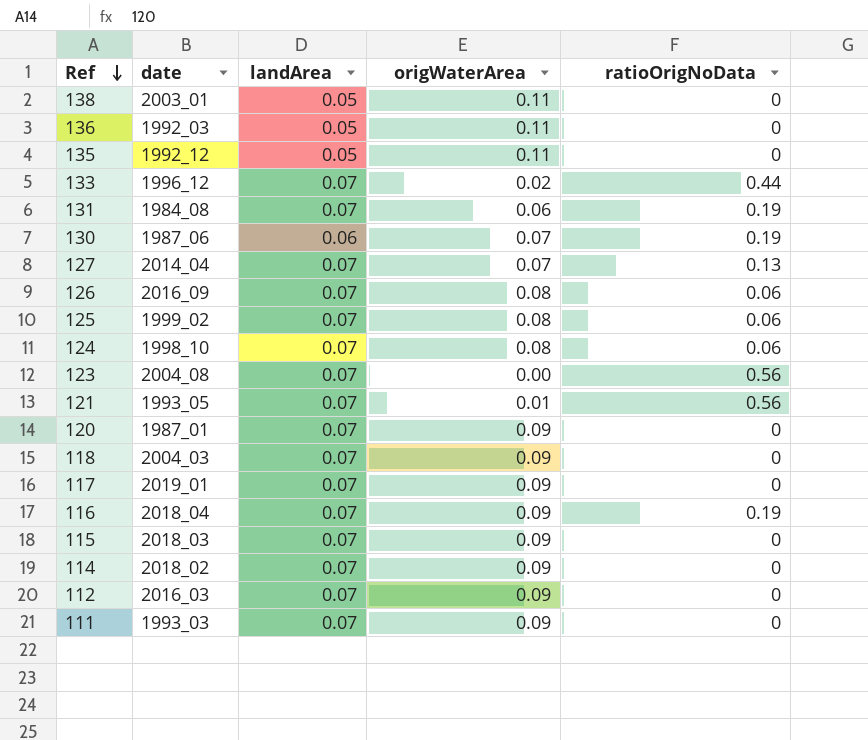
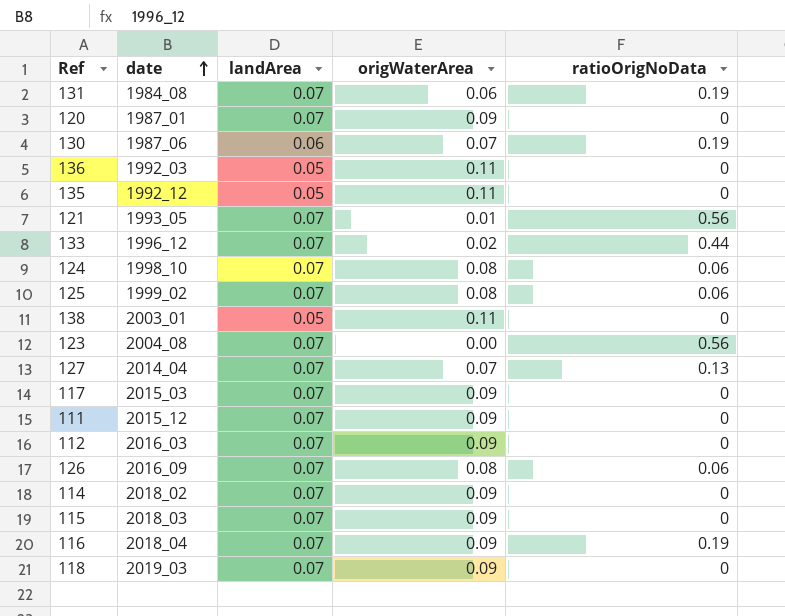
row order: Ref descending -> date ascending
117 | date: 2019_01 -> 2015_03
111 | date: 1993_03 -> 2015_12
118 | date: 2004_03 -> 2019_03

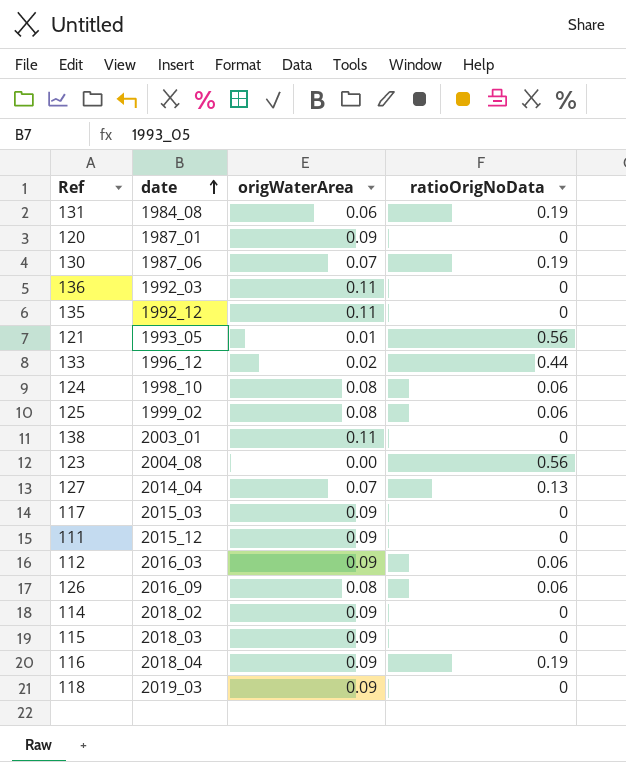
column landArea | position: 3 -> none
112 | ratioOrigNoData: 0 -> 0.06

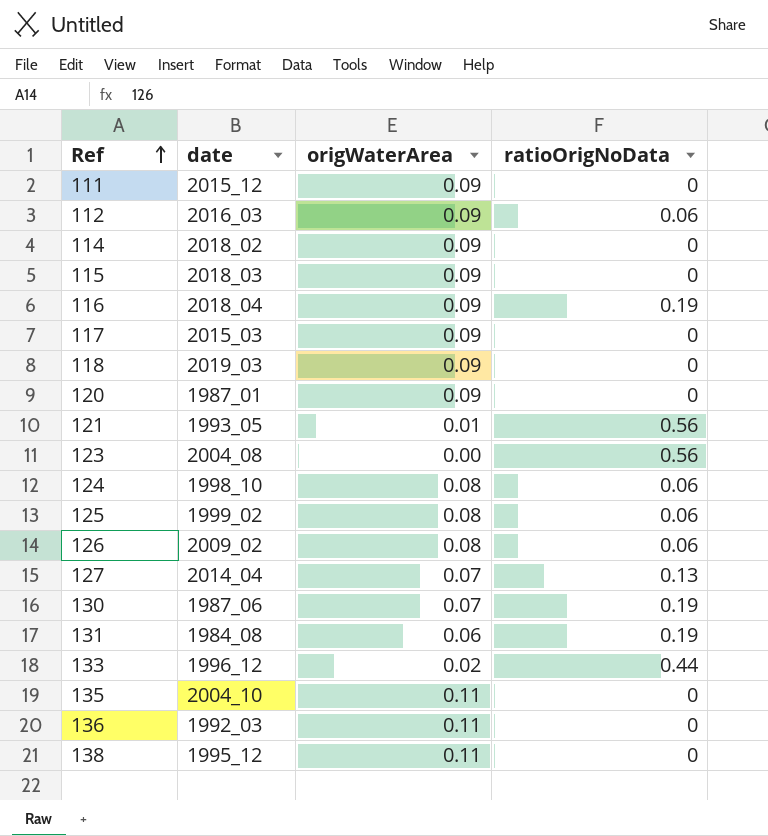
row order: date ascending -> Ref ascending
126 | date: 2016_09 -> 2009_02
135 | date: 1992_12 -> 2004_10
138 | date: 2003_01 -> 1995_12

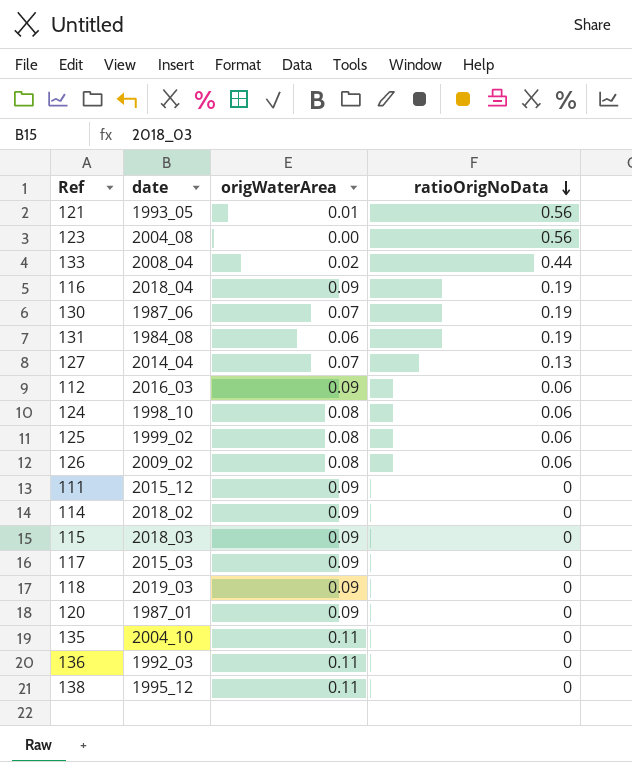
row order: Ref ascending -> ratioOrigNoData descending
133 | date: 1996_12 -> 2008_04

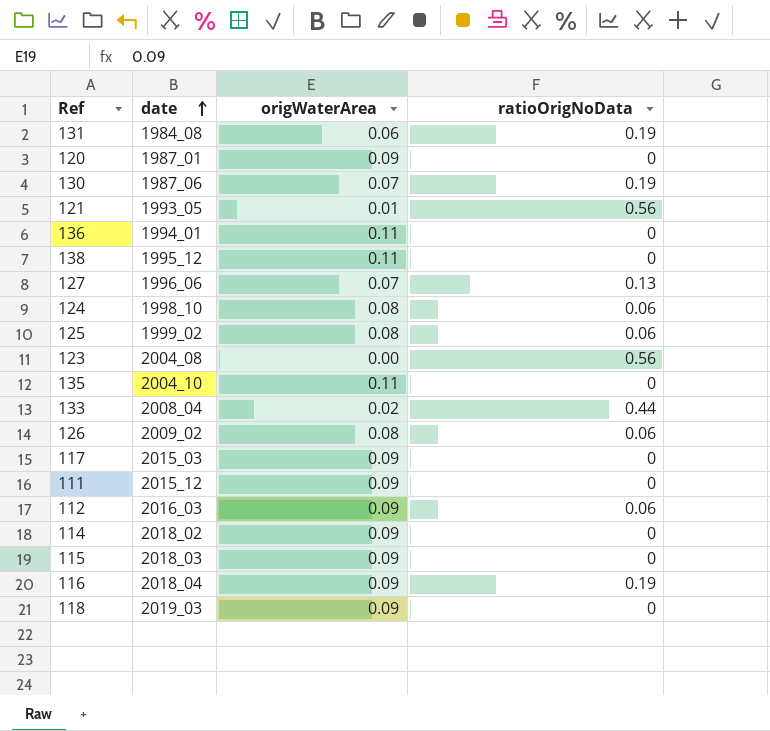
row order: ratioOrigNoData descending -> date ascending
136 | date: 1992_03 -> 1994_01
127 | date: 2014_04 -> 1996_06

